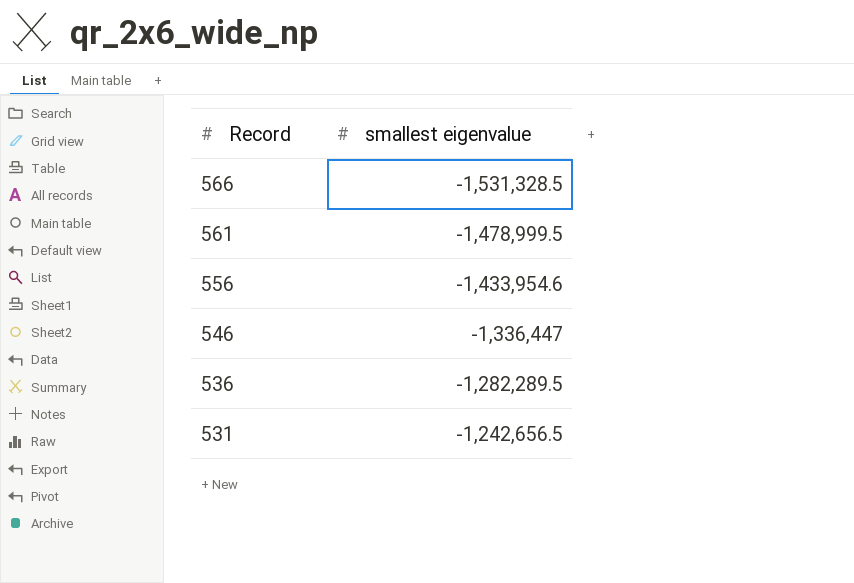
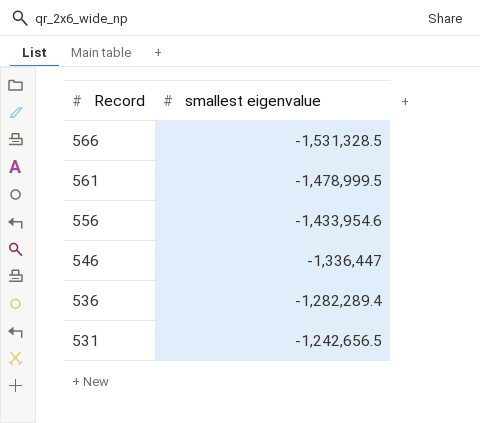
536 | smallest eigenvalue: -1,282,289.5 -> -1,282,289.4

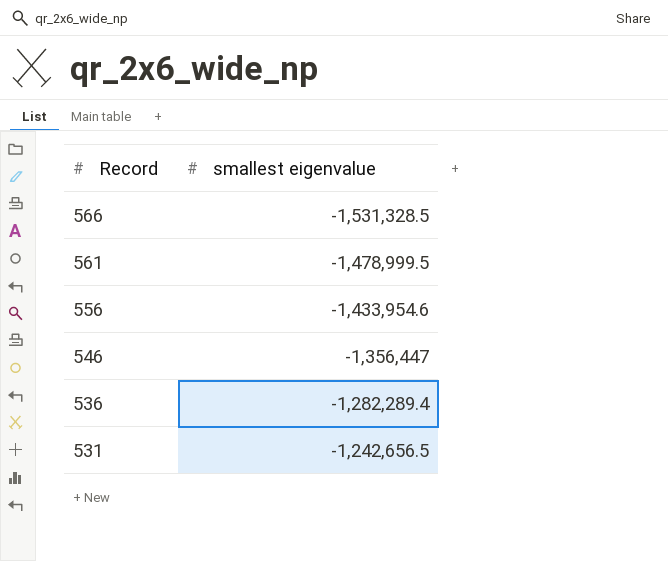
546 | smallest eigenvalue: -1,336,447 -> -1,356,447

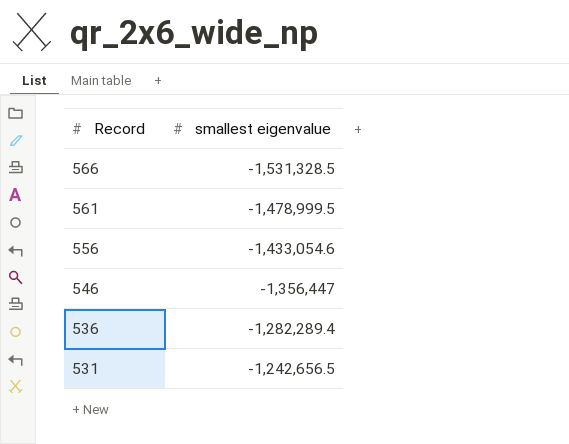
556 | smallest eigenvalue: -1,433,954.6 -> -1,433,054.6

